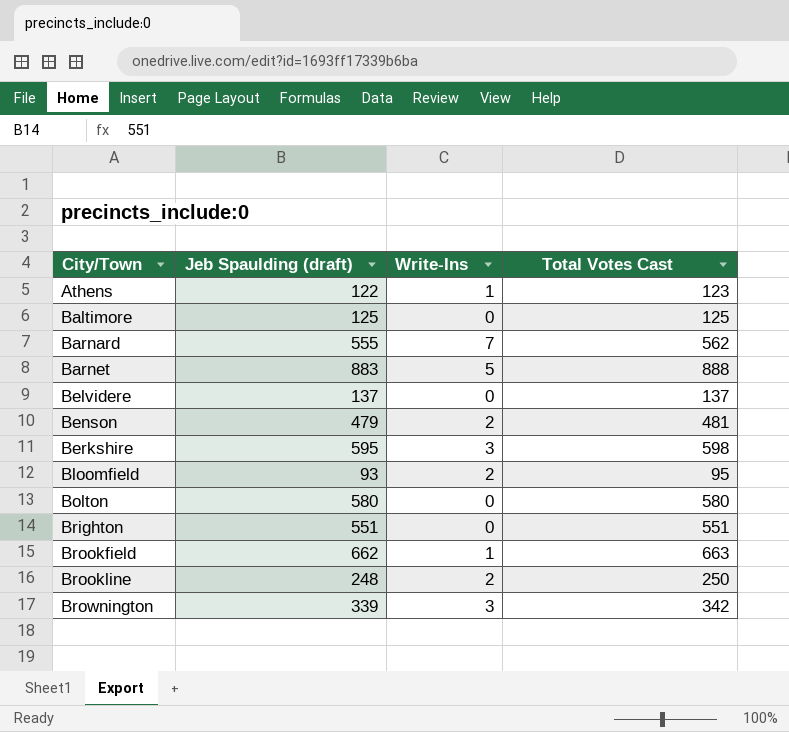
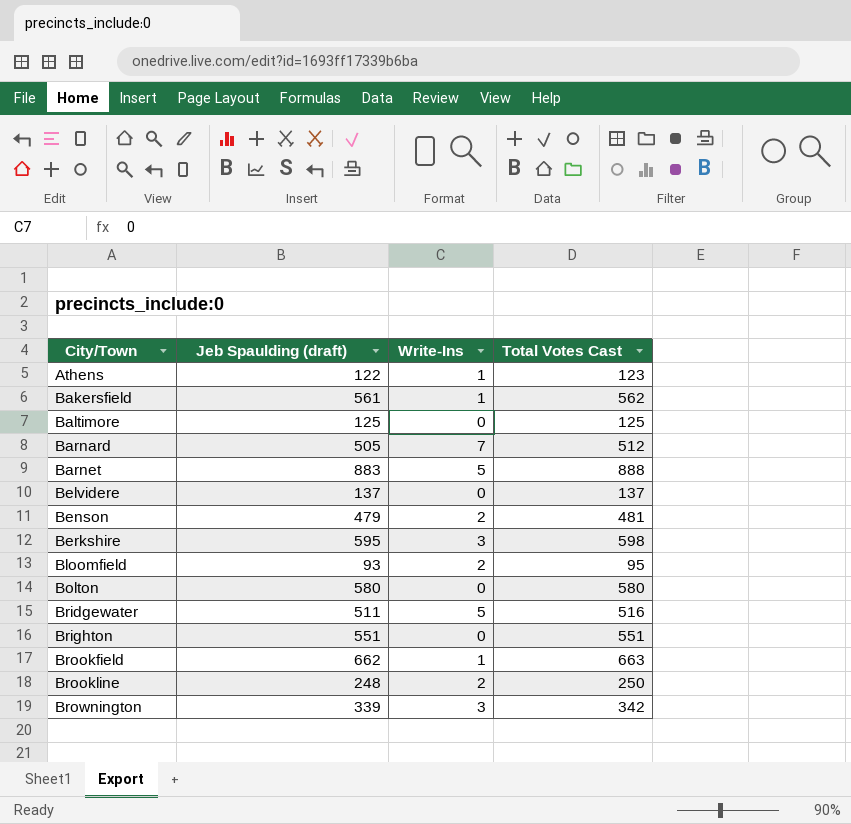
row Bakersfield: none -> 561 | 1 | 562
Barnard | Jeb Spaulding (draft): 555 -> 505
Barnard | Total Votes Cast: 562 -> 512
row Bridgewater: none -> 511 | 5 | 516

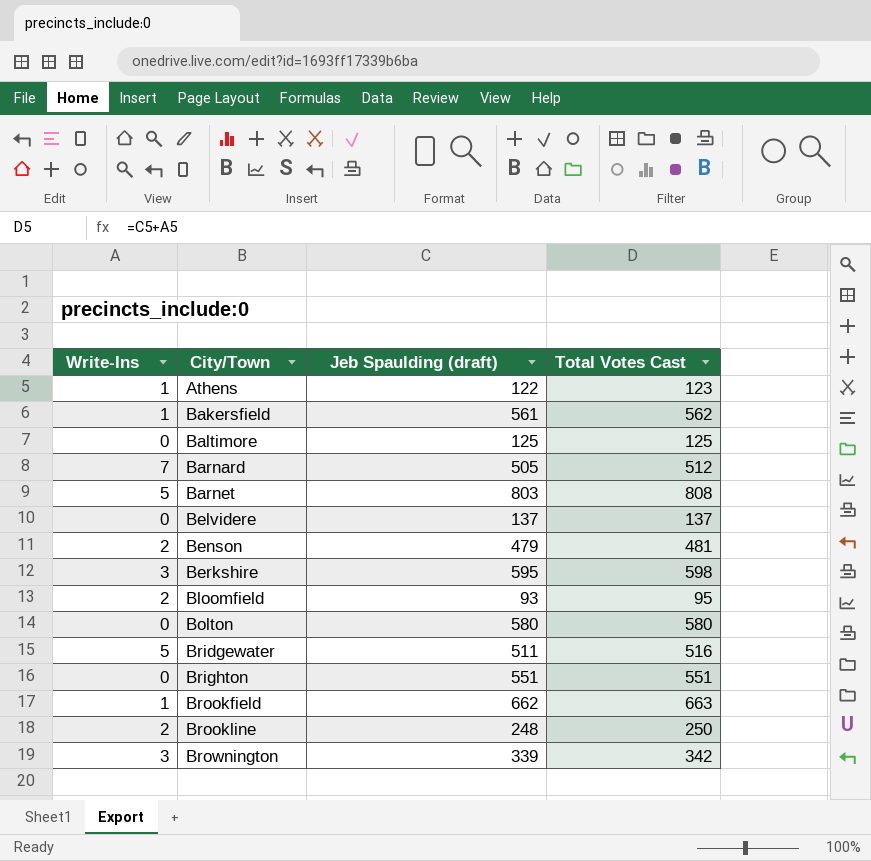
column Write-Ins | position: 3 -> 1
Barnet | Jeb Spaulding (draft): 883 -> 803
Barnet | Total Votes Cast: 888 -> 808

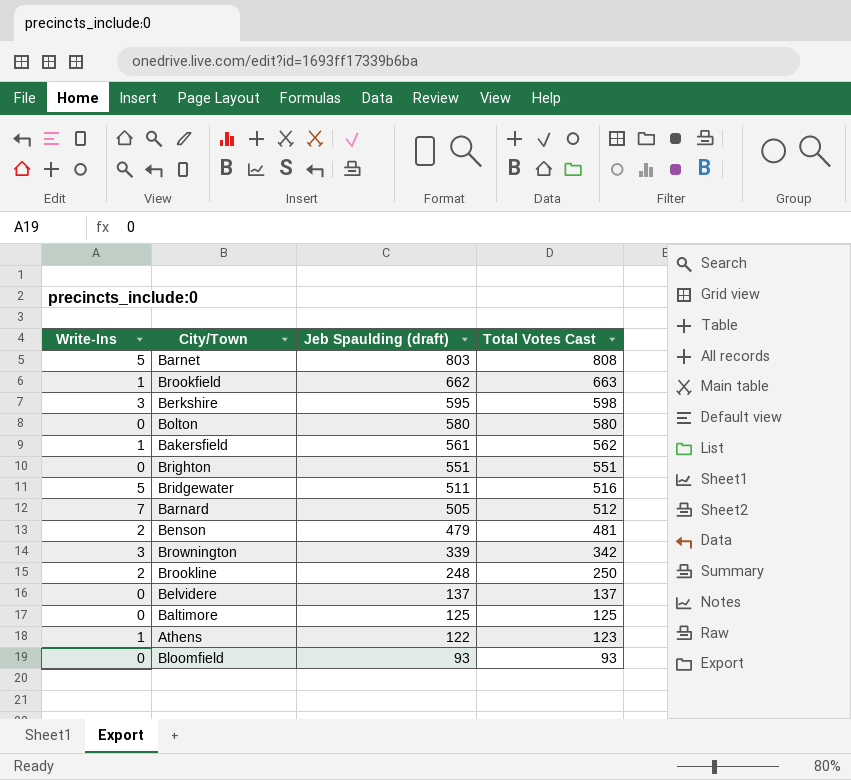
row order: City/Town ascending -> Jeb Spaulding (draft) descending
Bloomfield | Write-Ins: 2 -> 0
Bloomfield | Total Votes Cast: 95 -> 93

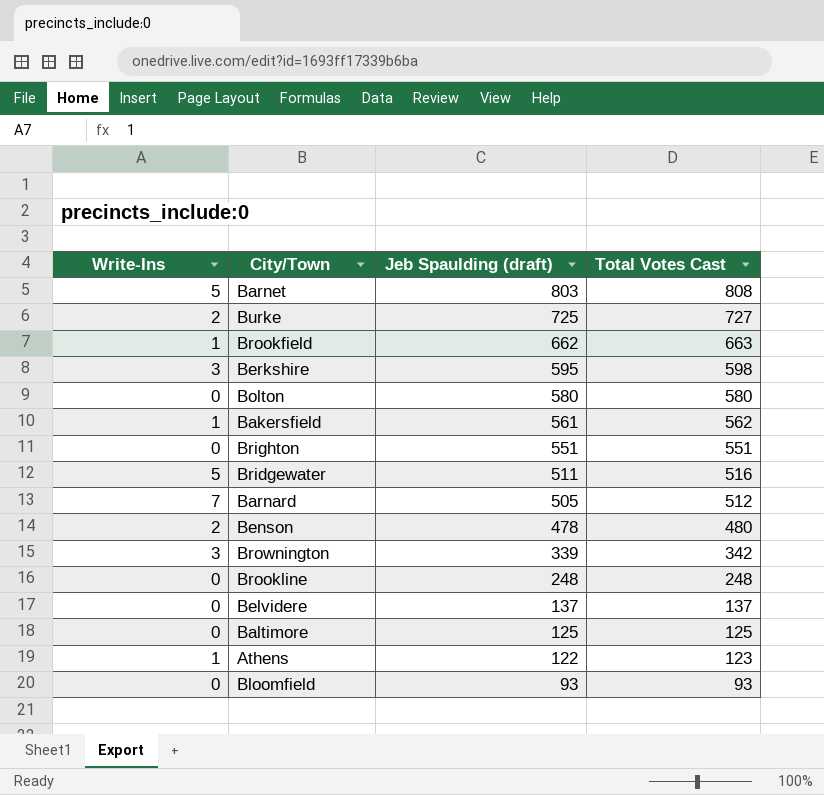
row Burke: none -> 2 | 725 | 727
Benson | Jeb Spaulding (draft): 479 -> 478
Benson | Total Votes Cast: 481 -> 480
Brookline | Write-Ins: 2 -> 0
Brookline | Total Votes Cast: 250 -> 248

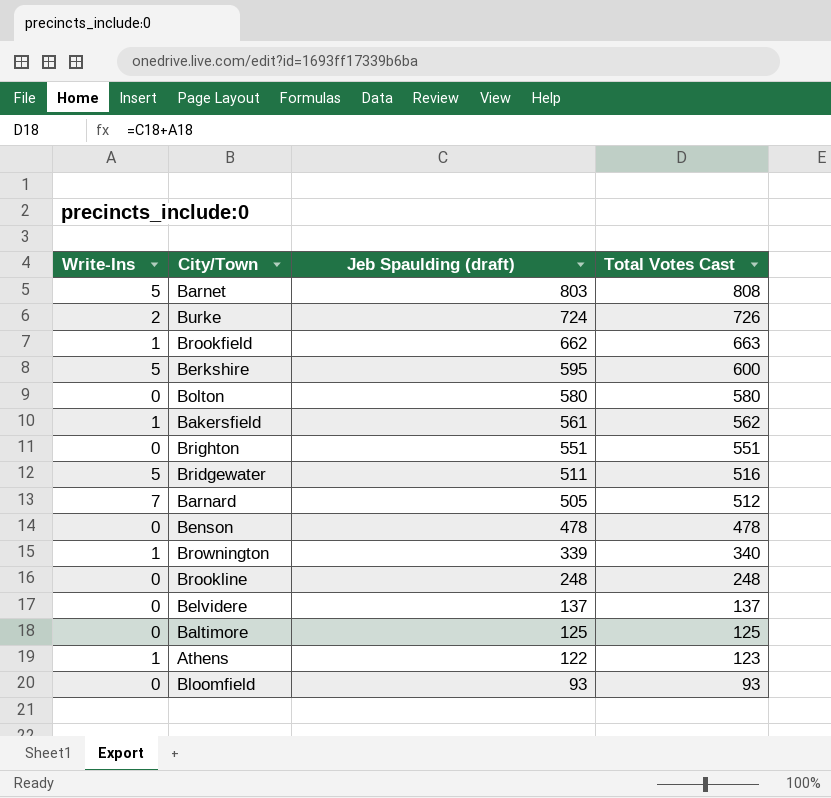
Burke | Jeb Spaulding (draft): 725 -> 724
Burke | Total Votes Cast: 727 -> 726
Berkshire | Write-Ins: 3 -> 5
Berkshire | Total Votes Cast: 598 -> 600
Benson | Write-Ins: 2 -> 0
Benson | Total Votes Cast: 480 -> 478
Brownington | Write-Ins: 3 -> 1
Brownington | Total Votes Cast: 342 -> 340

